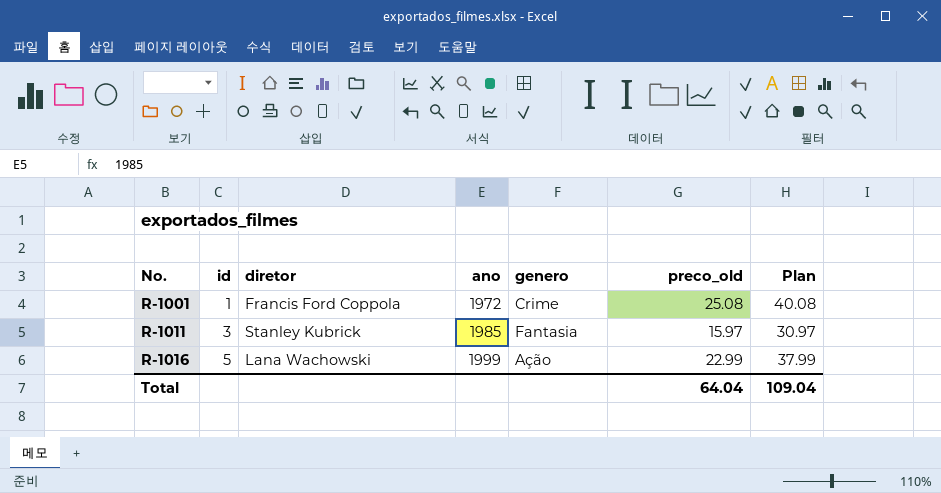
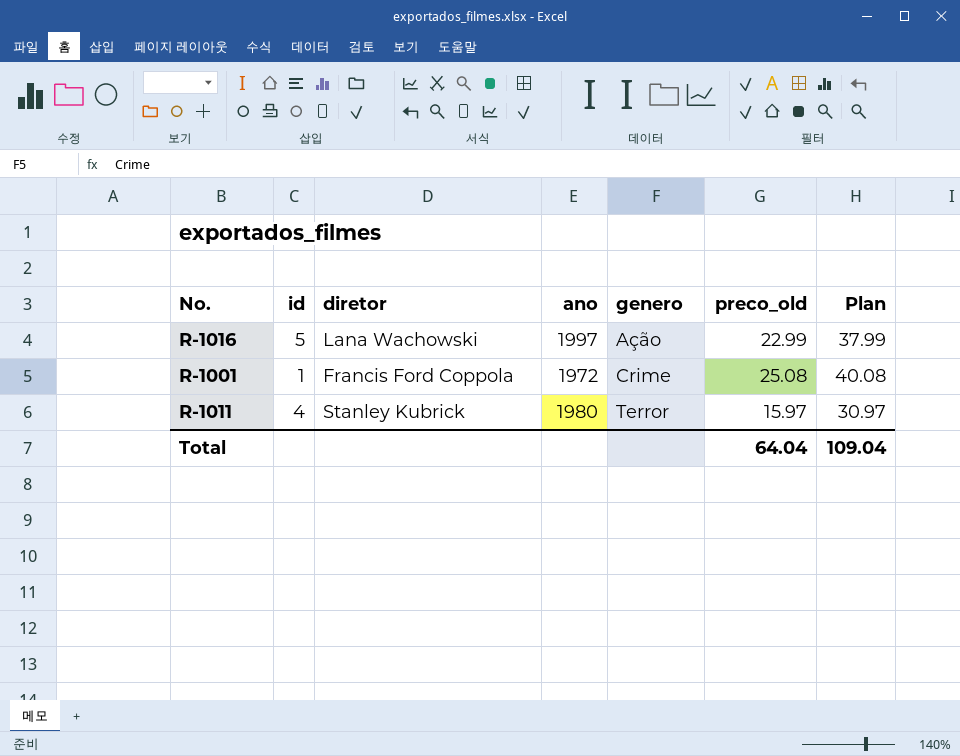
row order: No. ascending -> genero ascending
R-1016 | ano: 1999 -> 1997
R-1011 | id: 3 -> 4
R-1011 | ano: 1985 -> 1980
R-1011 | genero: Fantasia -> Terror

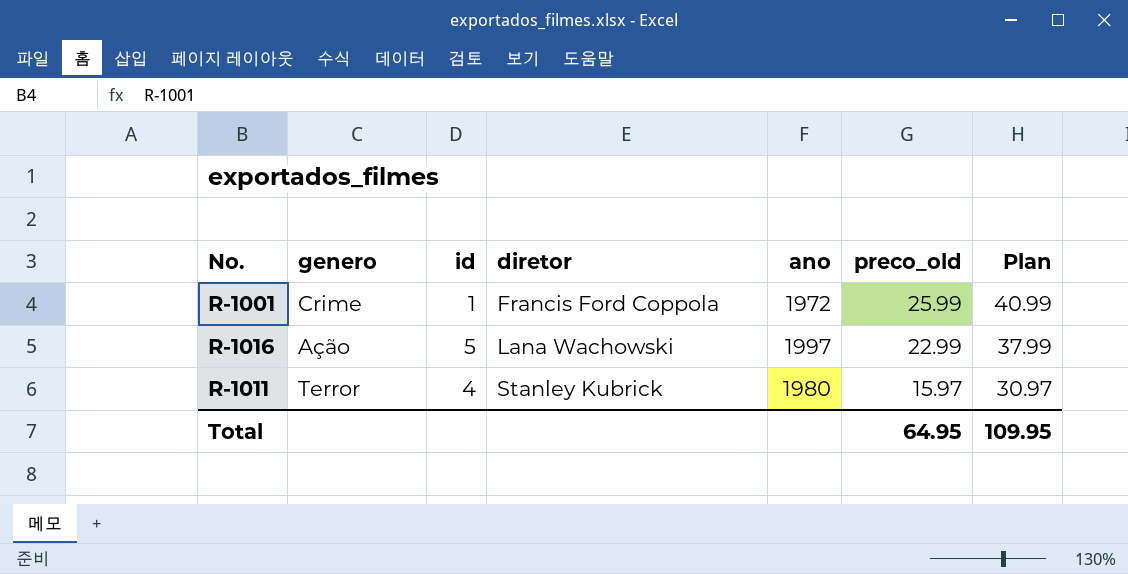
row order: genero ascending -> diretor ascending
column genero | position: 5 -> 2
R-1001 | preco_old: 25.08 -> 25.99
R-1001 | Plan: 40.08 -> 40.99
Total | preco_old: 64.04 -> 64.95
Total | Plan: 109.04 -> 109.95

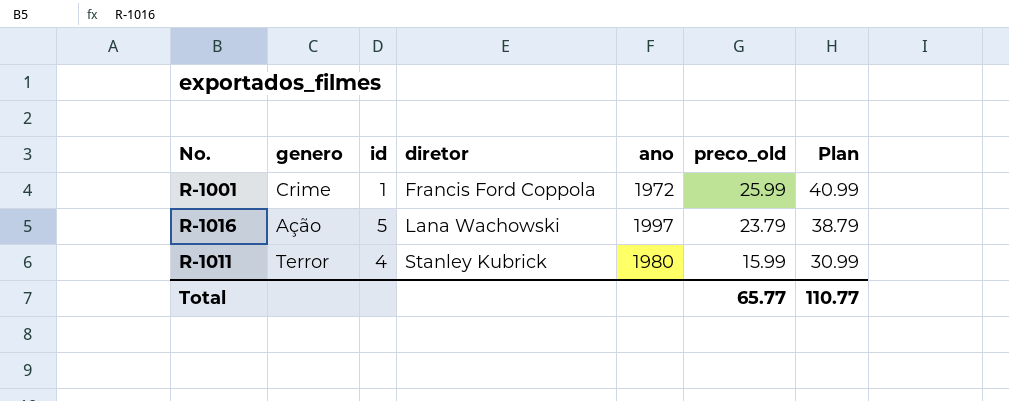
R-1016 | preco_old: 22.99 -> 23.79
R-1016 | Plan: 37.99 -> 38.79
R-1011 | preco_old: 15.97 -> 15.99
R-1011 | Plan: 30.97 -> 30.99
Total | preco_old: 64.95 -> 65.77
Total | Plan: 109.95 -> 110.77

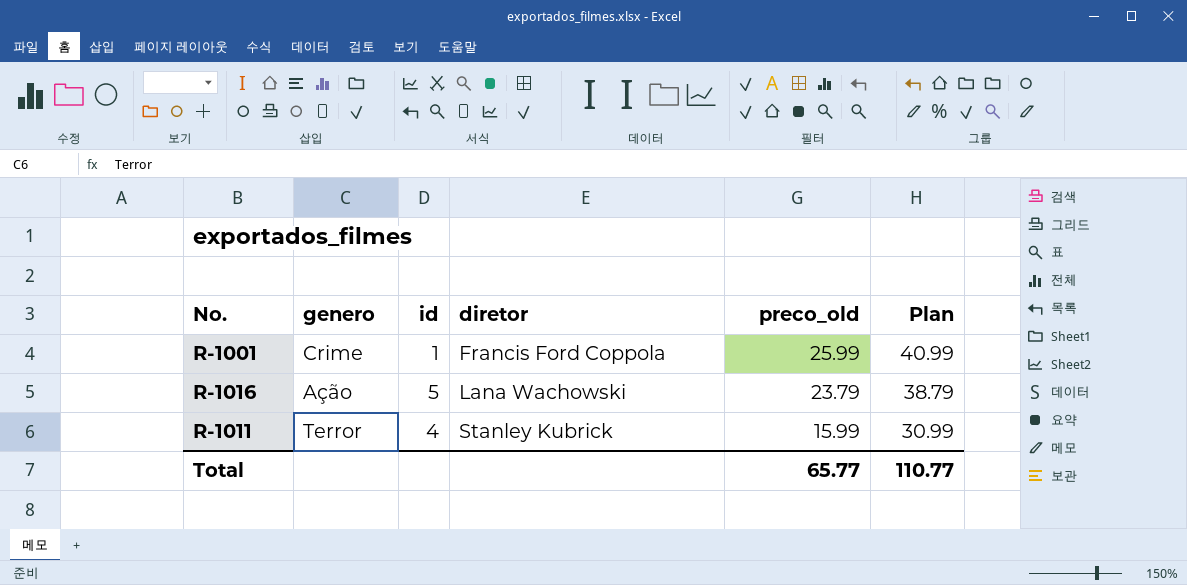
column ano | position: 5 -> none

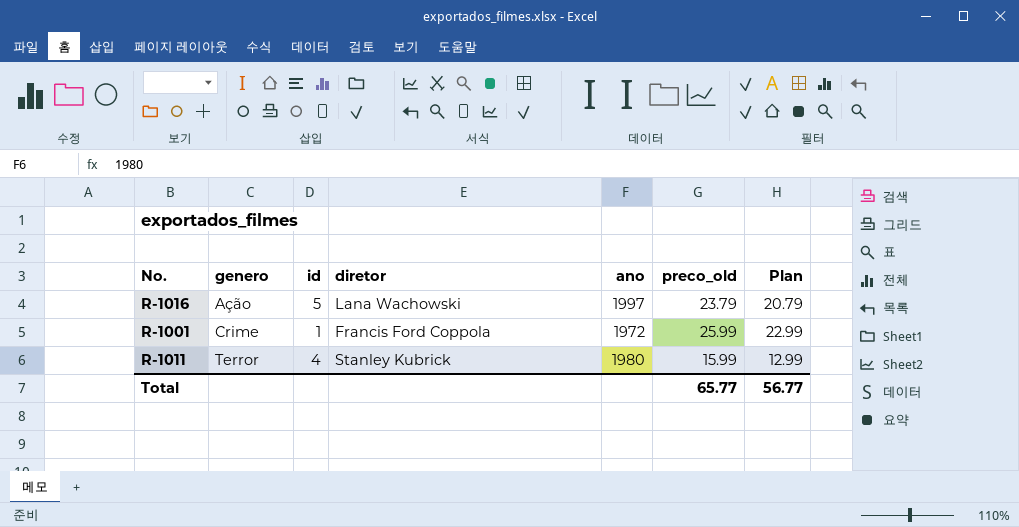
row order: diretor ascending -> genero ascending
column ano | position: none -> 5
column Plan | formula: [preco_old] + 15 -> [preco_old] - 3
Total | Plan: 110.77 -> 56.77

